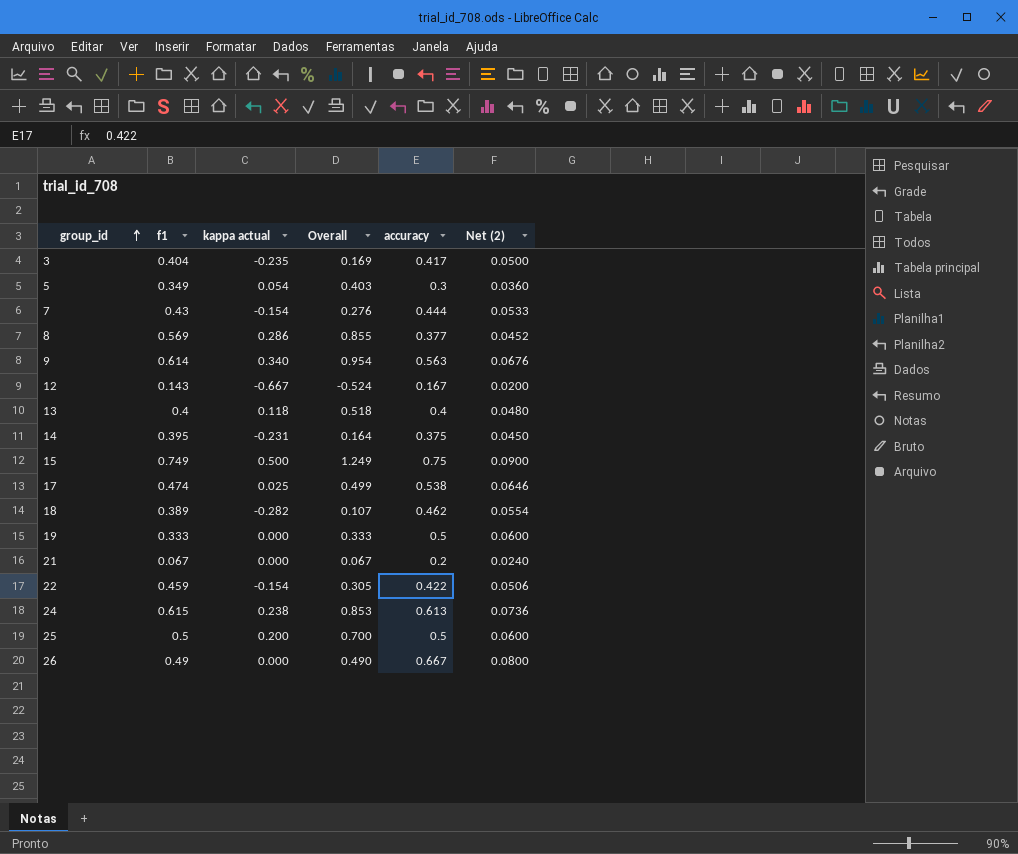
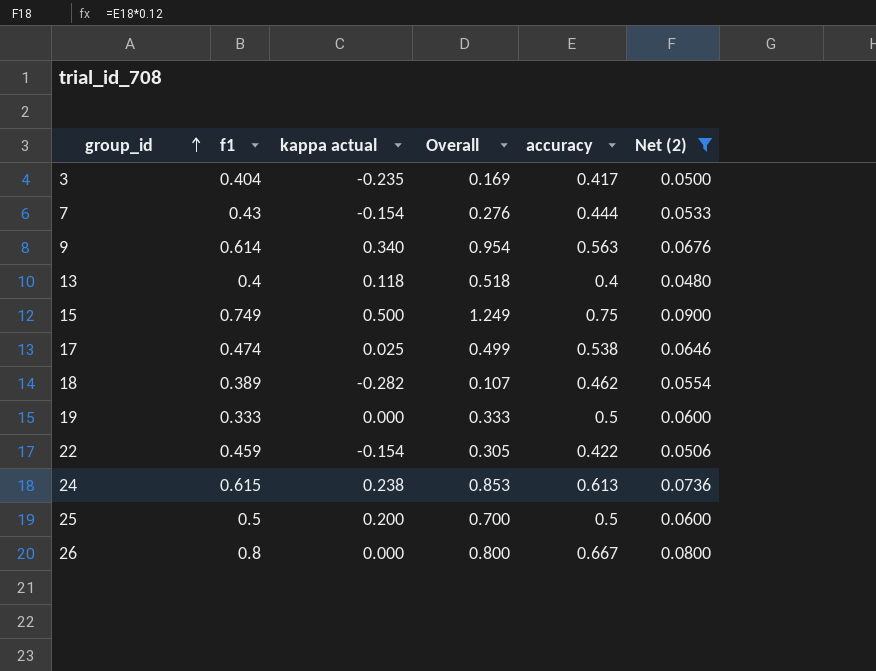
filter: none -> Net (2) >= 0.0480
26 | f1: 0.49 -> 0.8
26 | Overall: 0.490 -> 0.800

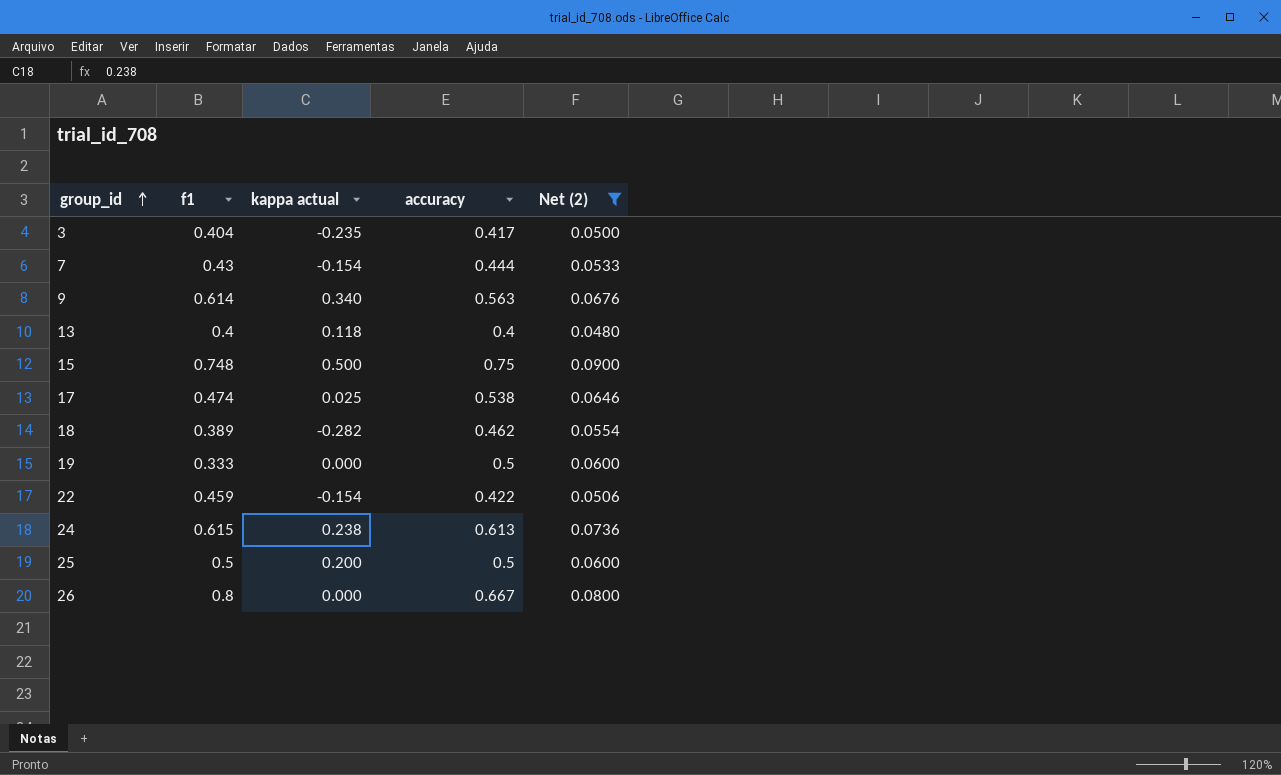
column Overall | formula: [f1] + [kappa actual] -> none
15 | f1: 0.749 -> 0.748

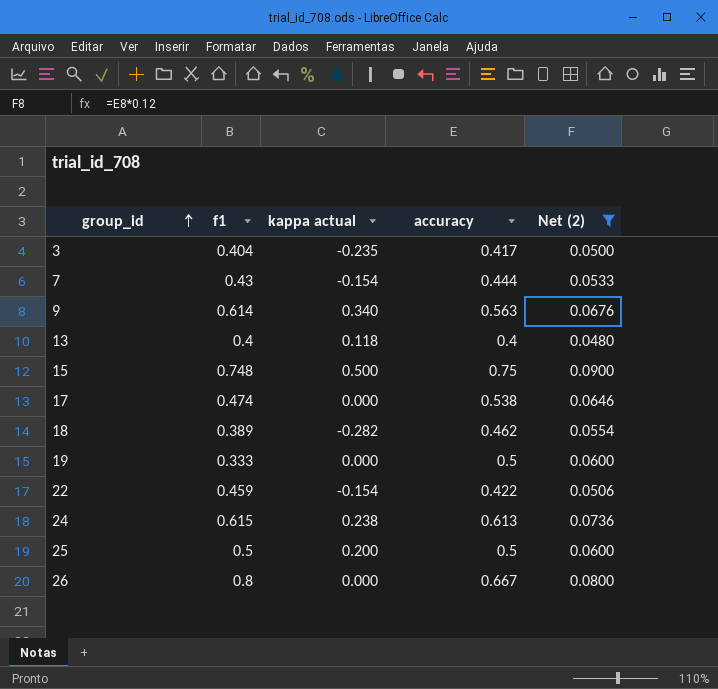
17 | kappa actual: 0.025 -> 0.000

